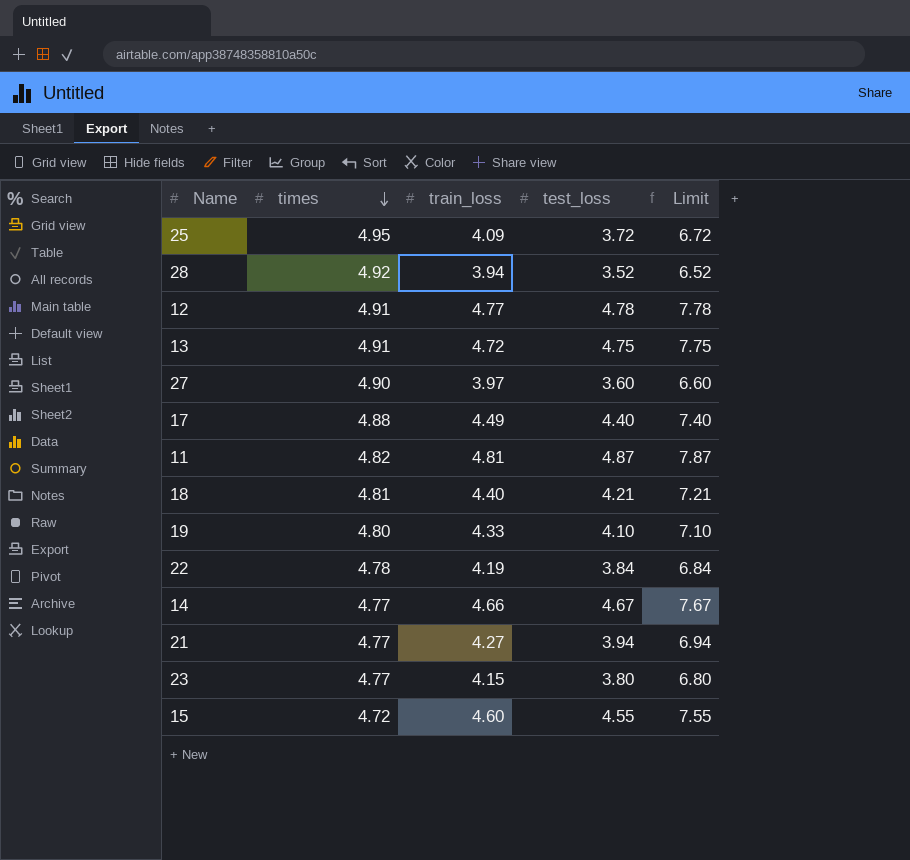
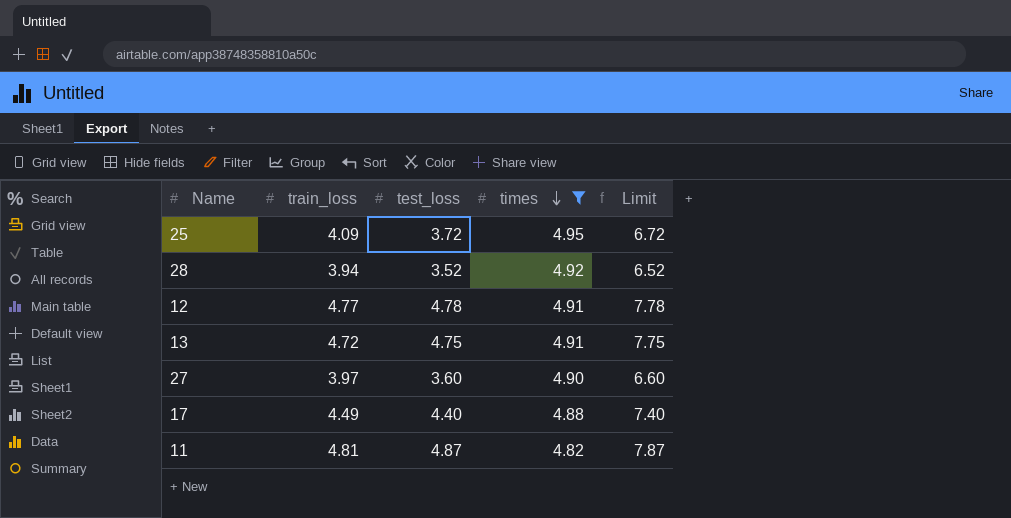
filter: none -> times >= 4.82
column times | position: 2 -> 4

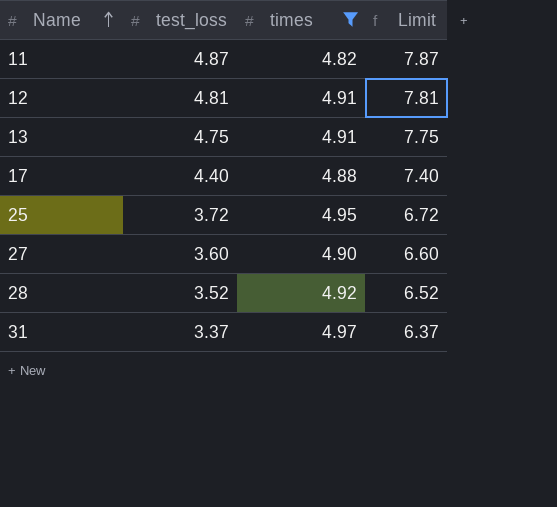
row order: times descending -> Name ascending
column train_loss | position: 2 -> none
12 | test_loss: 4.78 -> 4.81
12 | Limit: 7.78 -> 7.81
row 31: none -> 3.37 | 4.97 | 6.37

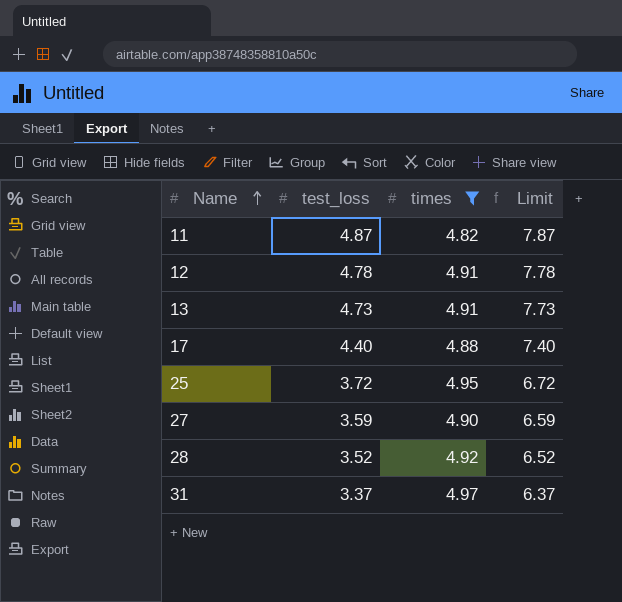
12 | test_loss: 4.81 -> 4.78
12 | Limit: 7.81 -> 7.78
13 | test_loss: 4.75 -> 4.73
13 | Limit: 7.75 -> 7.73
27 | test_loss: 3.60 -> 3.59
27 | Limit: 6.60 -> 6.59

